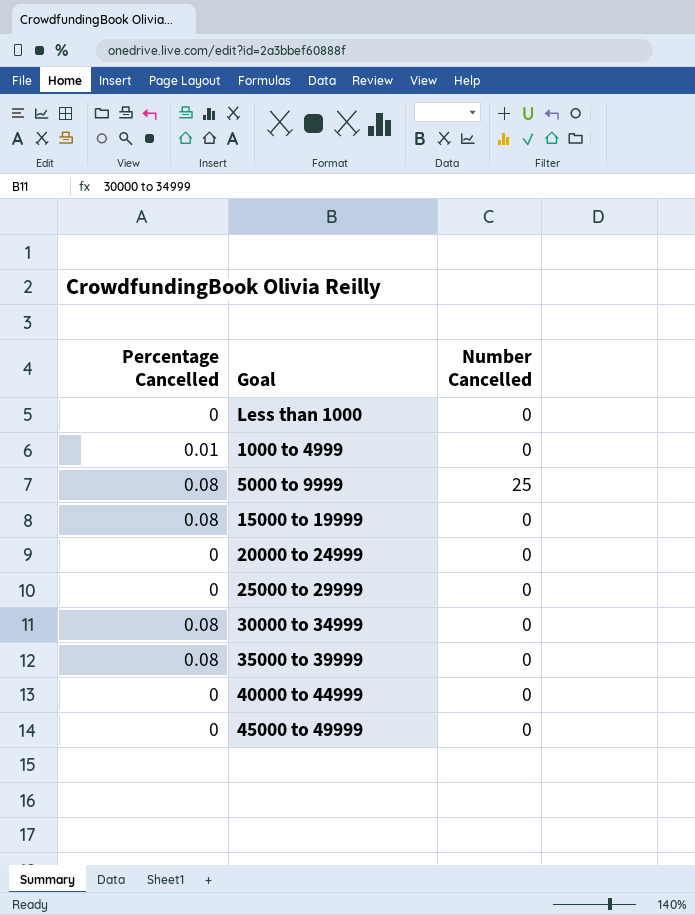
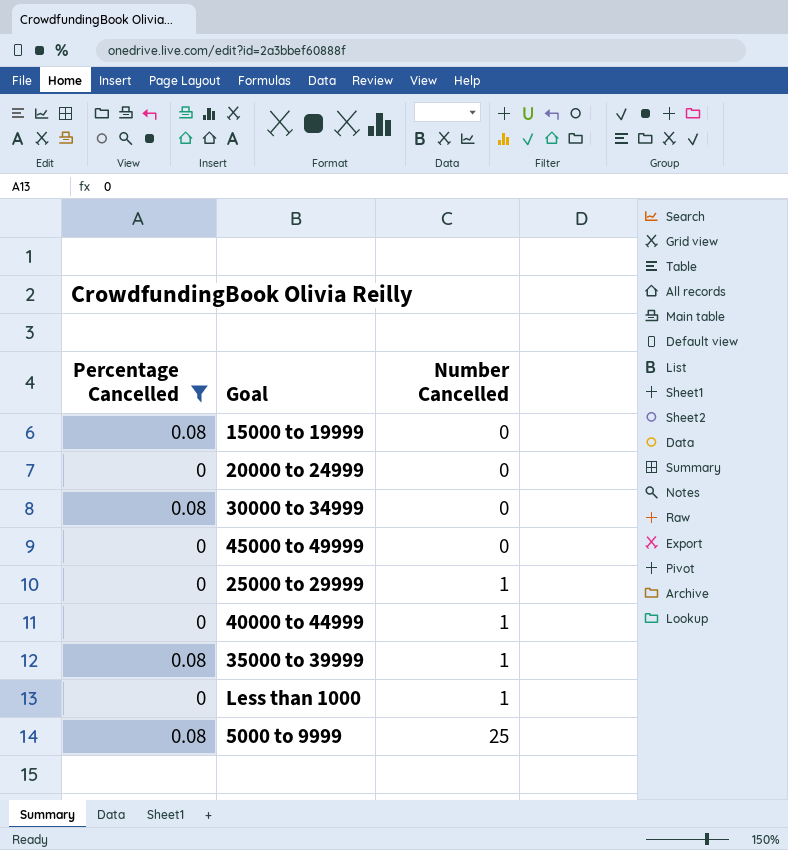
filter: none -> Percentage Cancelled != 0.01
row order: none -> Number Cancelled ascending
25000 to 29999 | Number Cancelled: 0 -> 1
40000 to 44999 | Number Cancelled: 0 -> 1
35000 to 39999 | Number Cancelled: 0 -> 1
Less than 1000 | Number Cancelled: 0 -> 1

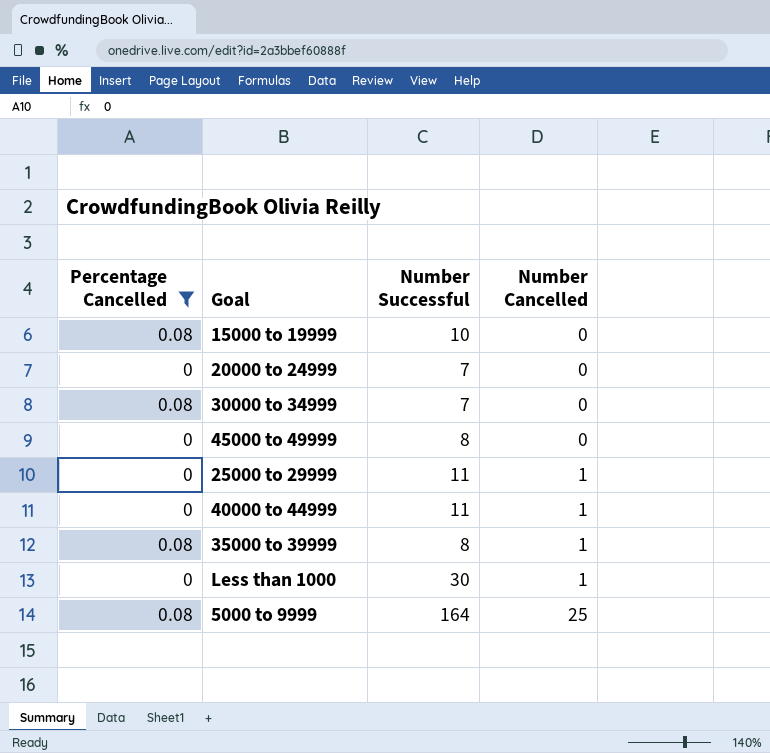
column Number Successful | position: none -> 3

